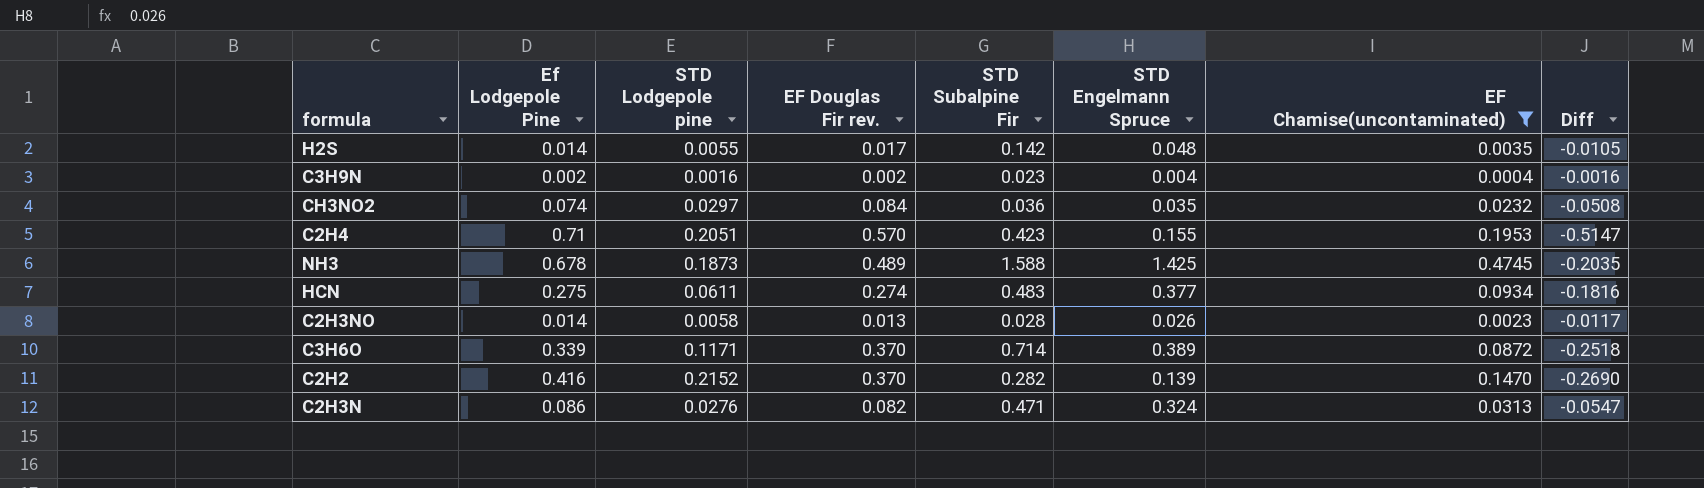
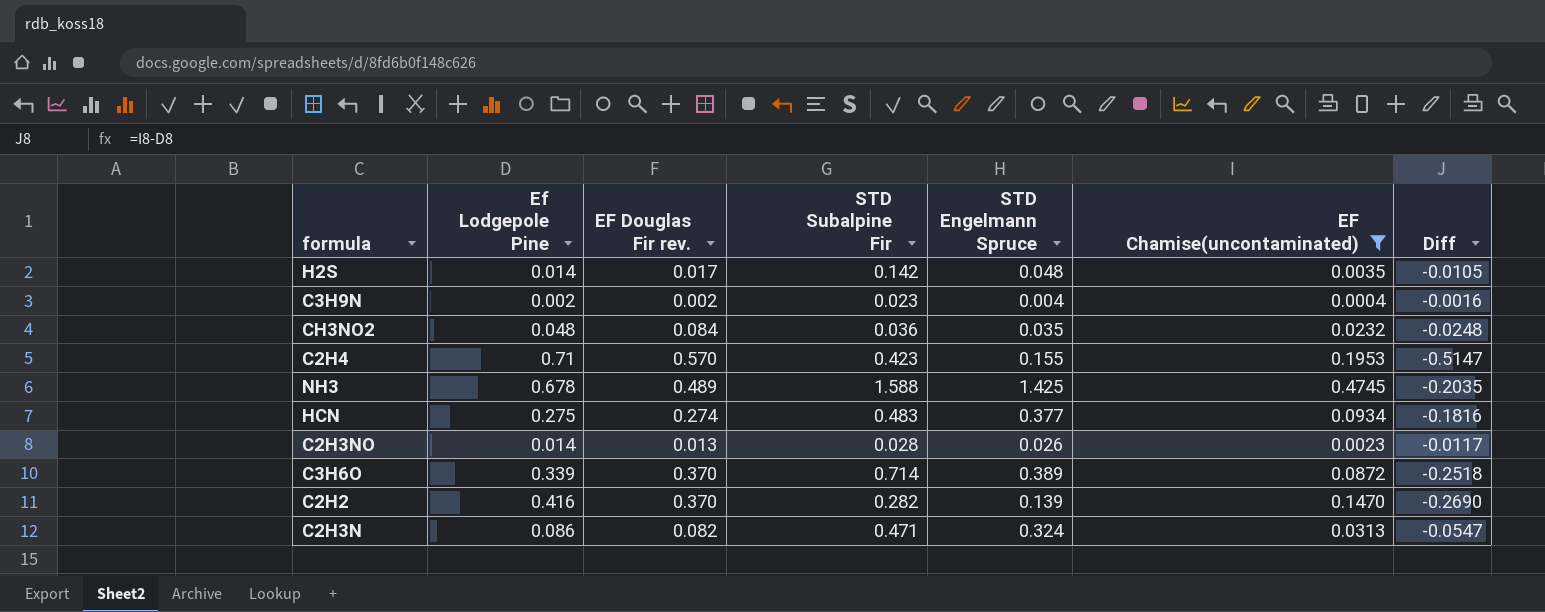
column STD Lodgepole pine | position: 3 -> none
CH3NO2 | Ef Lodgepole Pine: 0.074 -> 0.048
CH3NO2 | Diff: -0.0508 -> -0.0248

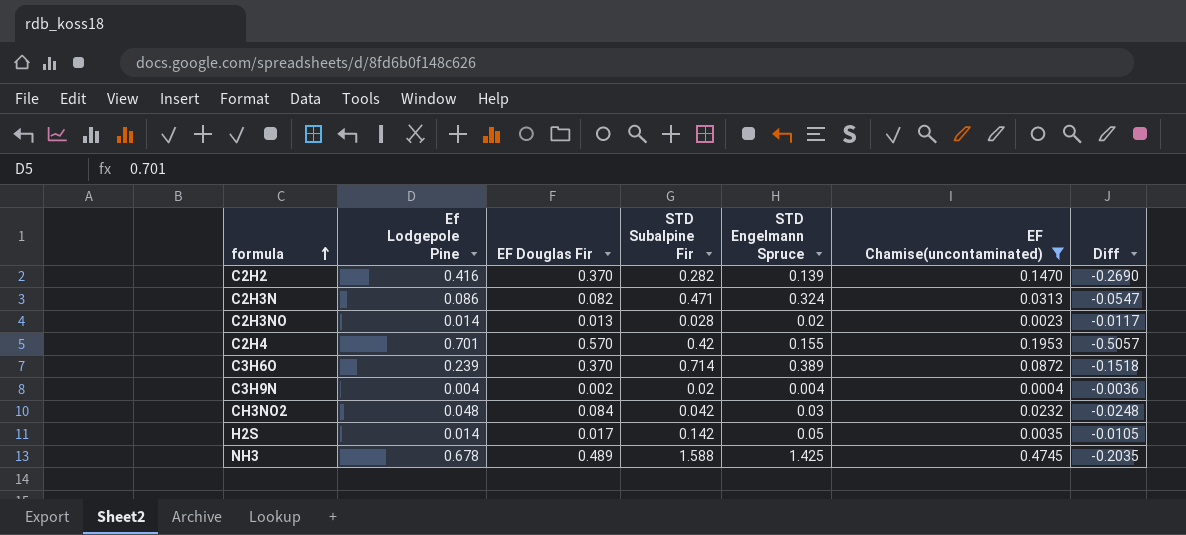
row order: none -> formula ascending
column name: EF Douglas Fir rev. -> EF Douglas Fir
row HCN: 0.275 | 0.274 | 0.483 | 0.377 | 0.0934 | -0.1816 -> none
C2H3NO | STD Engelmann Spruce: 0.026 -> 0.02
C2H4 | Ef Lodgepole Pine: 0.71 -> 0.701
C2H4 | STD Subalpine Fir: 0.423 -> 0.42
C2H4 | Diff: -0.5147 -> -0.5057
C3H6O | Ef Lodgepole Pine: 0.339 -> 0.239
C3H6O | Diff: -0.2518 -> -0.1518
C3H9N | Ef Lodgepole Pine: 0.002 -> 0.004
C3H9N | STD Subalpine Fir: 0.023 -> 0.02
C3H9N | Diff: -0.0016 -> -0.0036
CH3NO2 | STD Subalpine Fir: 0.036 -> 0.042
CH3NO2 | STD Engelmann Spruce: 0.035 -> 0.03
H2S | STD Engelmann Spruce: 0.048 -> 0.05

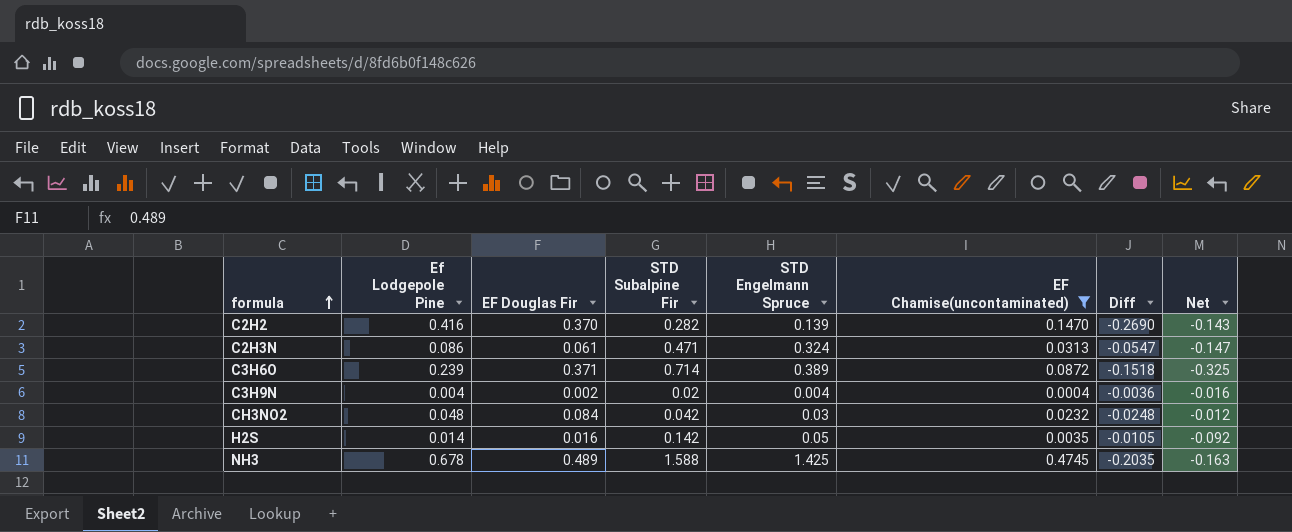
column Net | formula: none -> [STD Engelmann Spruce] - [STD Subalpine Fir]
row C2H3NO: 0.014 | 0.013 | 0.028 | 0.02 | 0.0023 | -0.0117 -> none
row C2H4: 0.701 | 0.570 | 0.42 | 0.155 | 0.1953 | -0.5057 -> none
C2H3N | EF Douglas Fir: 0.082 -> 0.061
C3H6O | EF Douglas Fir: 0.370 -> 0.371
H2S | EF Douglas Fir: 0.017 -> 0.016

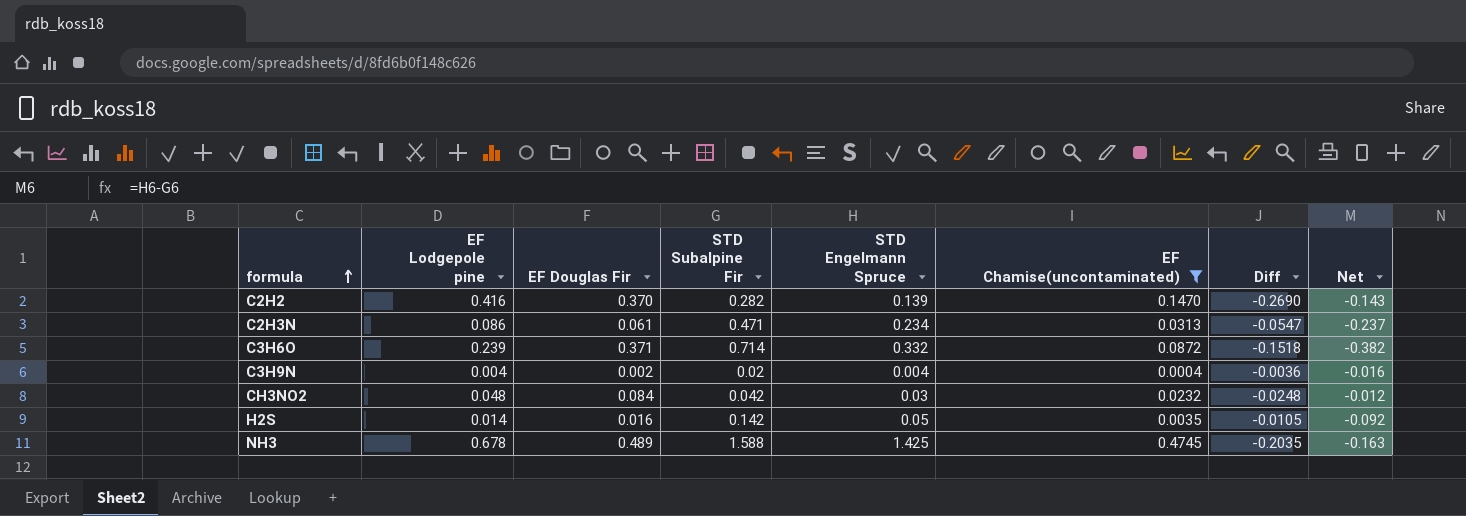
column name: Ef Lodgepole Pine -> EF Lodgepole pine
C2H3N | STD Engelmann Spruce: 0.324 -> 0.234
C2H3N | Net: -0.147 -> -0.237
C3H6O | STD Engelmann Spruce: 0.389 -> 0.332
C3H6O | Net: -0.325 -> -0.382

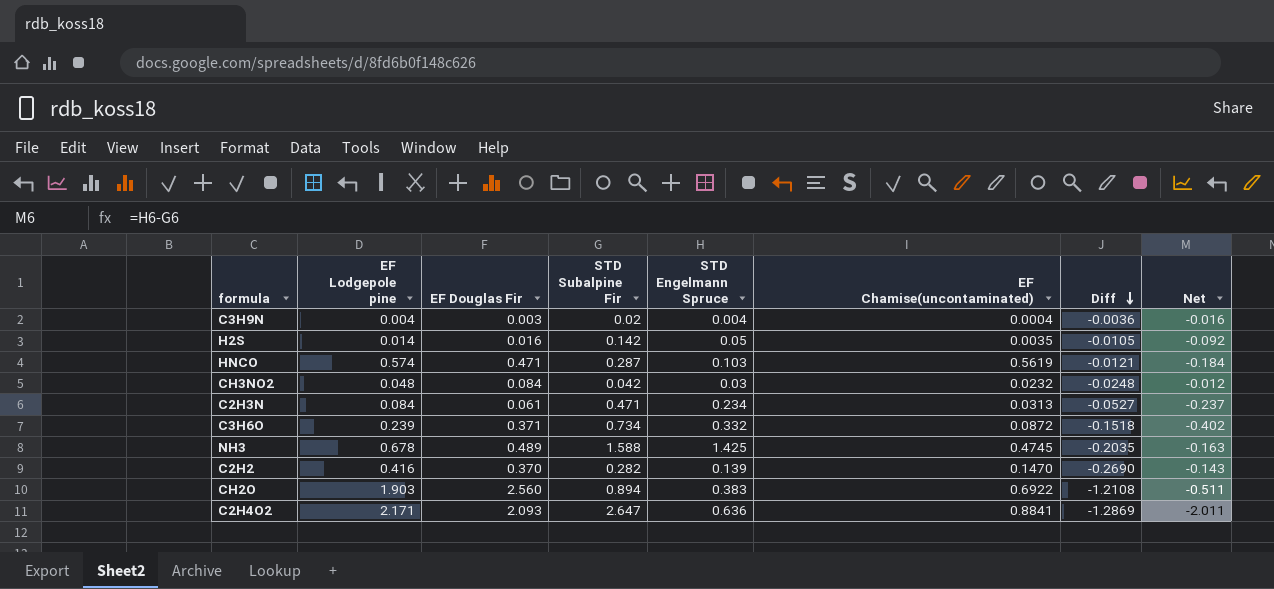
filter: EF Chamise(uncontaminated) <= 0.4745 -> none
row order: formula ascending -> Diff descending
C3H9N | EF Douglas Fir: 0.002 -> 0.003
C2H3N | EF Lodgepole pine: 0.086 -> 0.084
C2H3N | Diff: -0.0547 -> -0.0527
C3H6O | STD Subalpine Fir: 0.714 -> 0.734
C3H6O | Net: -0.382 -> -0.402

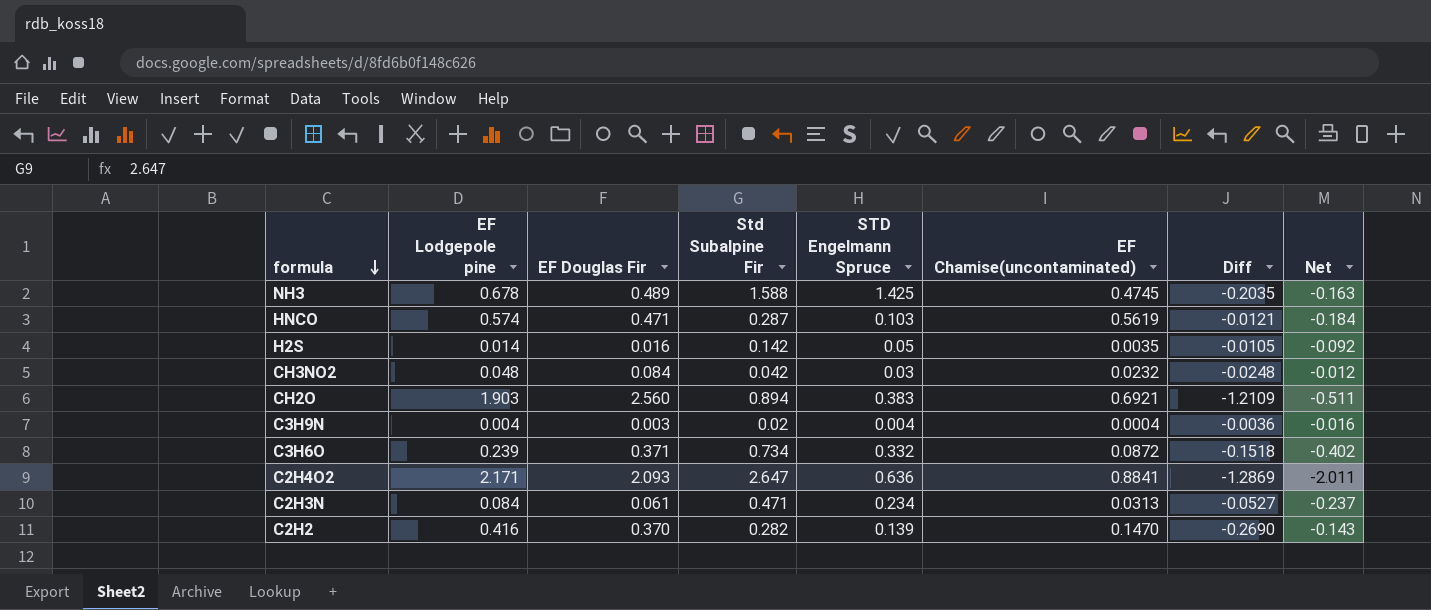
row order: Diff descending -> formula descending
column name: STD Subalpine Fir -> Std Subalpine Fir
CH2O | EF Chamise(uncontaminated): 0.6922 -> 0.6921
CH2O | Diff: -1.2108 -> -1.2109

